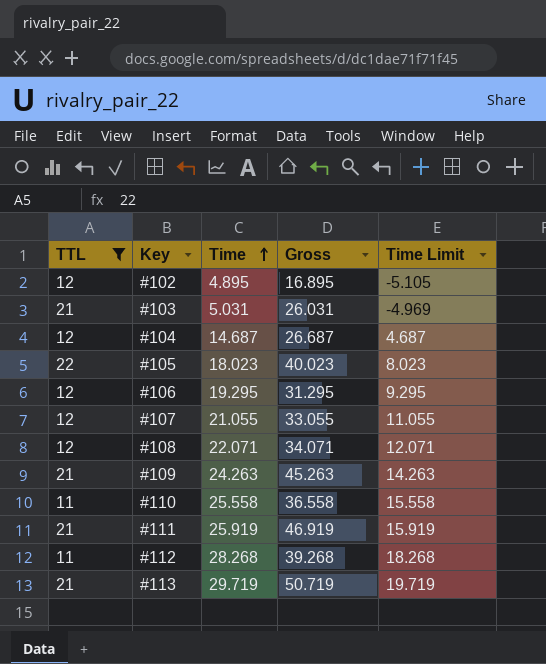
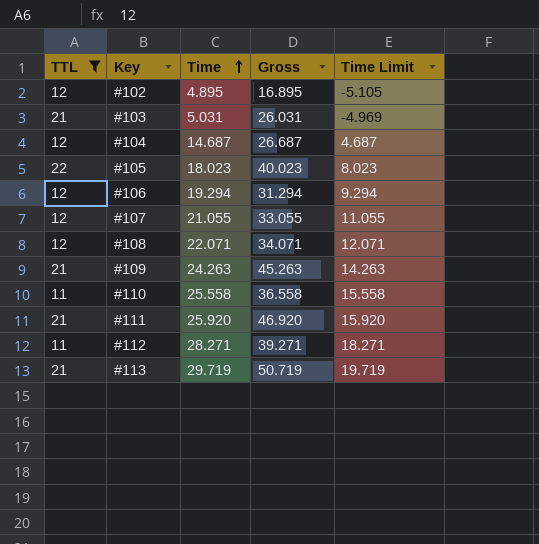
#106 | Time: 19.295 -> 19.294
#106 | Gross: 31.295 -> 31.294
#106 | Time Limit: 9.295 -> 9.294
#111 | Time: 25.919 -> 25.920
#111 | Gross: 46.919 -> 46.920
#111 | Time Limit: 15.919 -> 15.920
#112 | Time: 28.268 -> 28.271
#112 | Gross: 39.268 -> 39.271
#112 | Time Limit: 18.268 -> 18.271

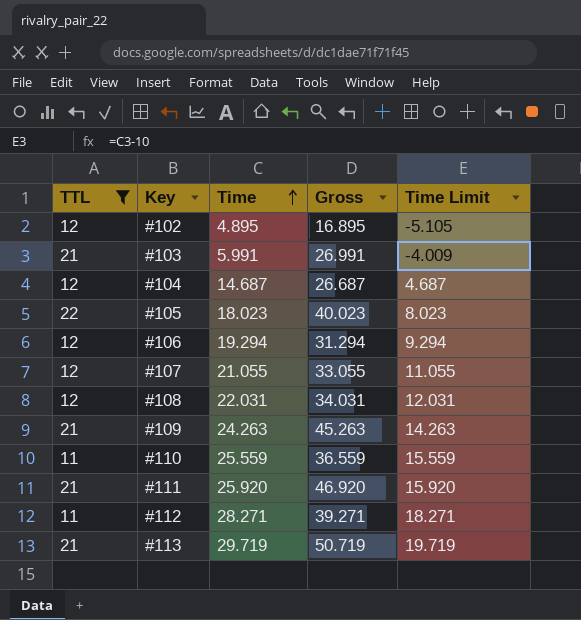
#103 | Time: 5.031 -> 5.991
#103 | Gross: 26.031 -> 26.991
#103 | Time Limit: -4.969 -> -4.009
#108 | Time: 22.071 -> 22.031
#108 | Gross: 34.071 -> 34.031
#108 | Time Limit: 12.071 -> 12.031
#110 | Time: 25.558 -> 25.559
#110 | Gross: 36.558 -> 36.559
#110 | Time Limit: 15.558 -> 15.559

